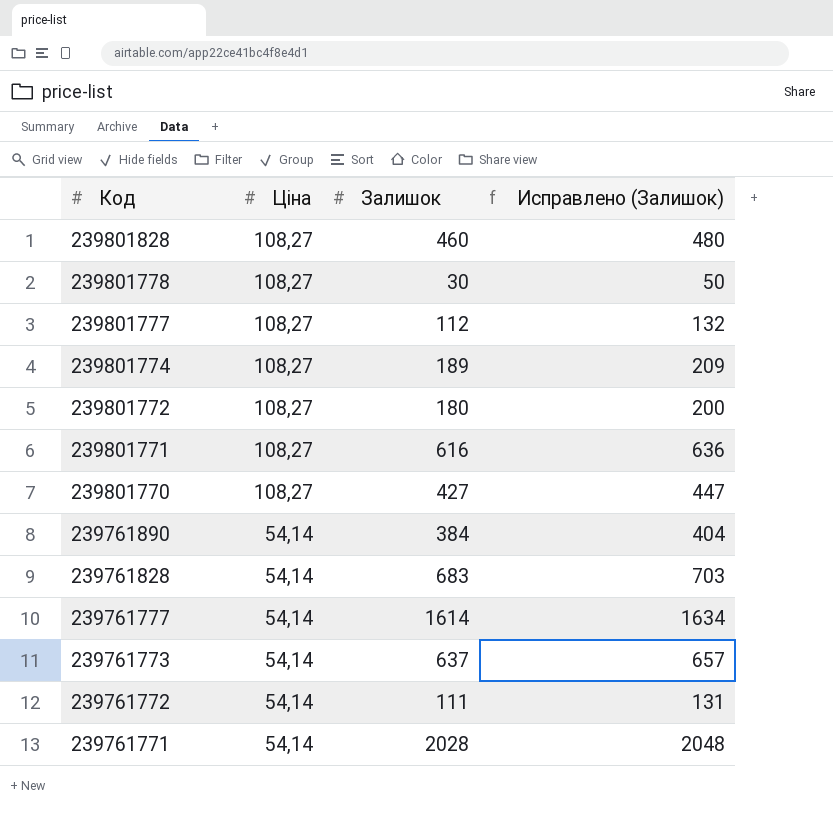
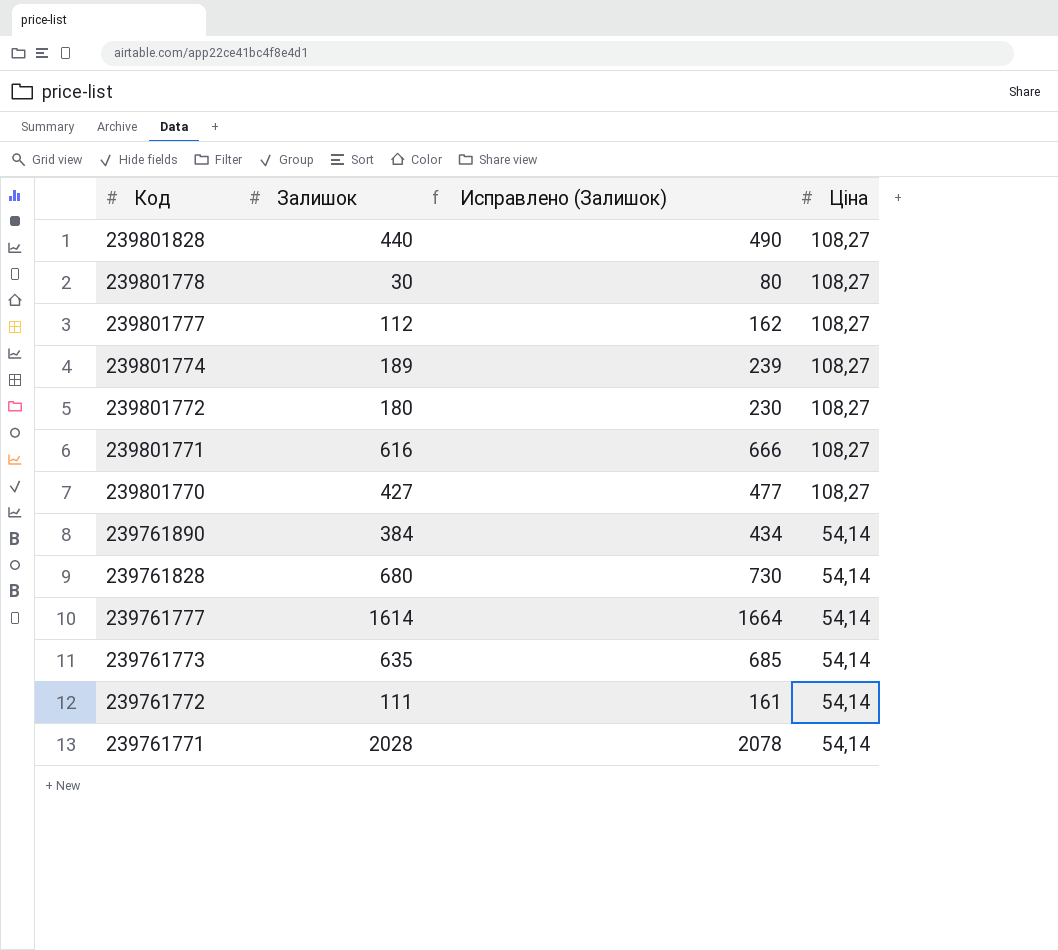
column Исправлено (Залишок) | formula: [Залишок] + 20 -> [Залишок] + 50
column Ціна | position: 2 -> 4
239801828 | Залишок: 460 -> 440
239761828 | Залишок: 683 -> 680
239761773 | Залишок: 637 -> 635

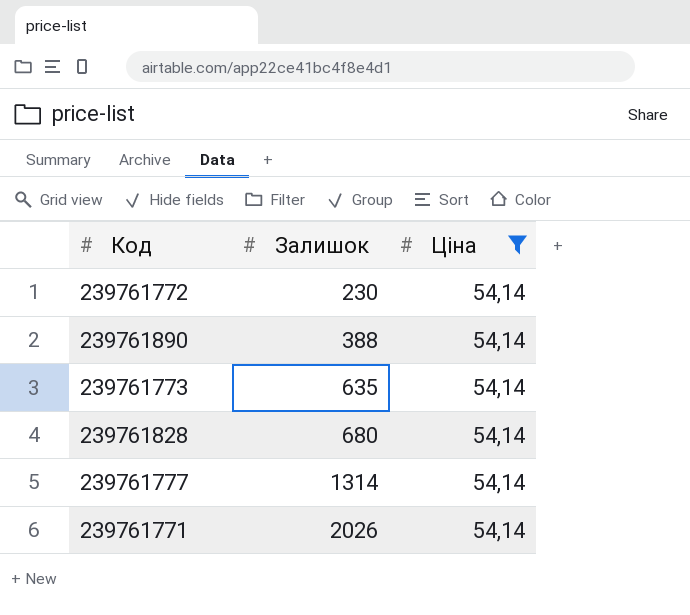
filter: none -> Ціна = 54,14
row order: Код descending -> Залишок ascending
column Исправлено (Залишок) | formula: [Залишок] + 50 -> none
239761772 | Залишок: 111 -> 230
239761890 | Залишок: 384 -> 388
239761777 | Залишок: 1614 -> 1314
239761771 | Залишок: 2028 -> 2026

